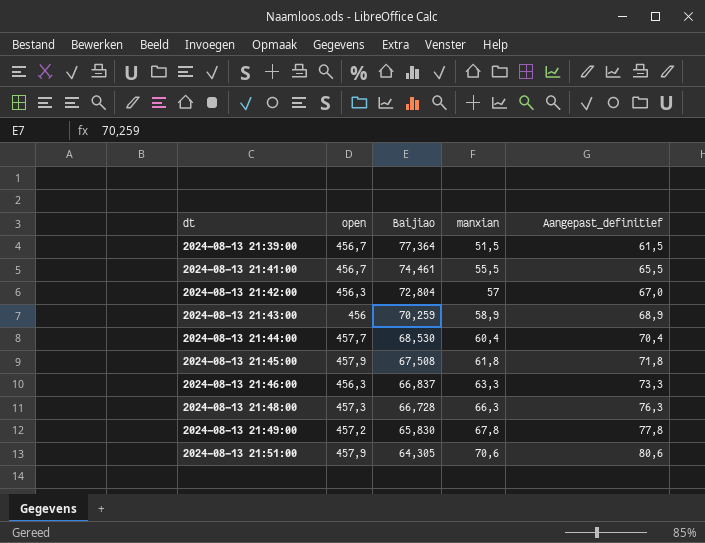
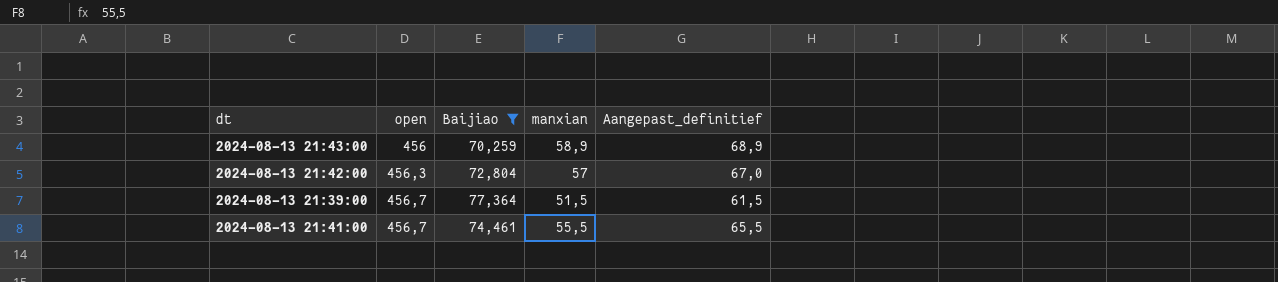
filter: none -> Baijiao >= 70,259
row order: dt ascending -> open ascending

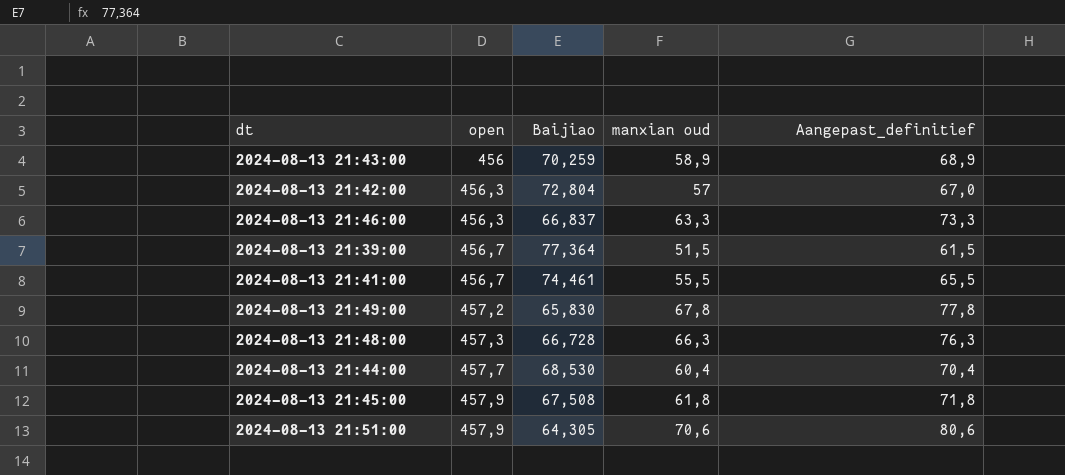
filter: Baijiao >= 70,259 -> none
column name: manxian -> manxian oud

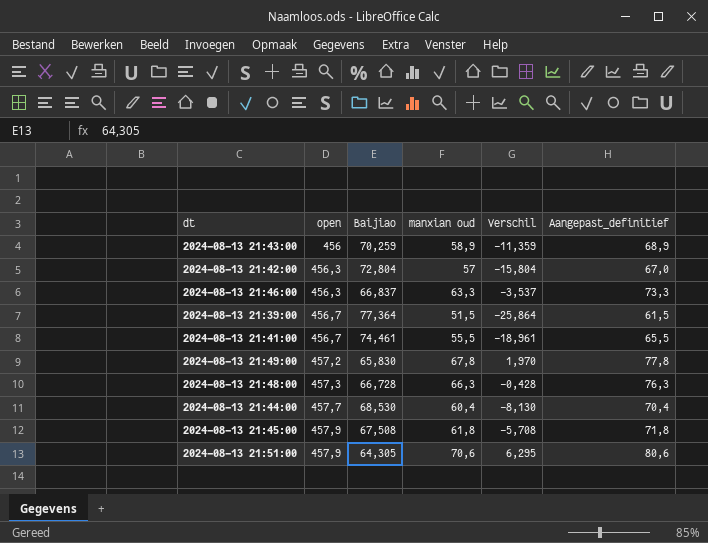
column Verschil | formula: none -> [manxian oud] - [Baijiao]

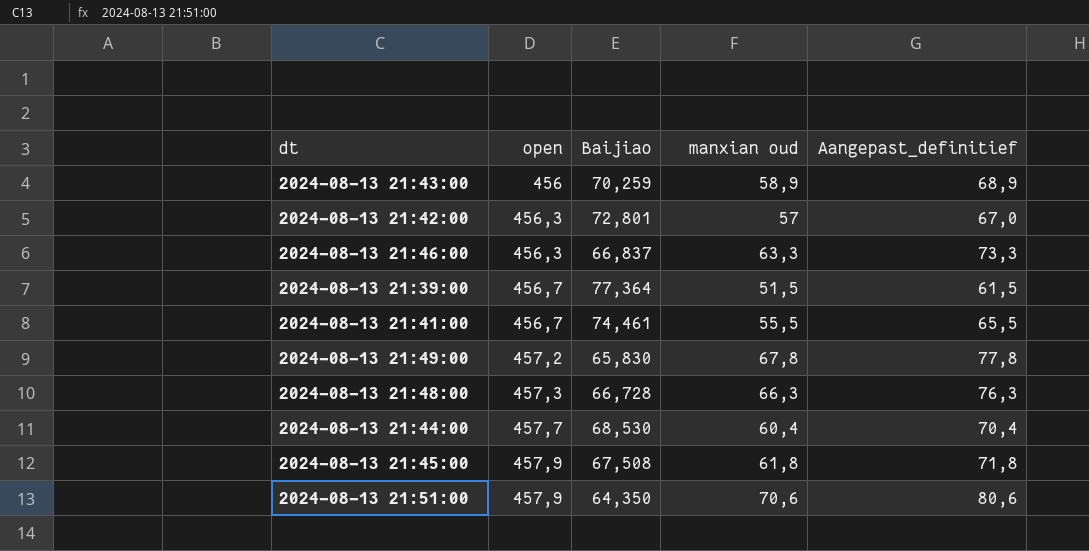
column Verschil | formula: [manxian oud] - [Baijiao] -> none
2024-08-13 21:42:00 | Baijiao: 72,804 -> 72,801
2024-08-13 21:51:00 | Baijiao: 64,305 -> 64,350

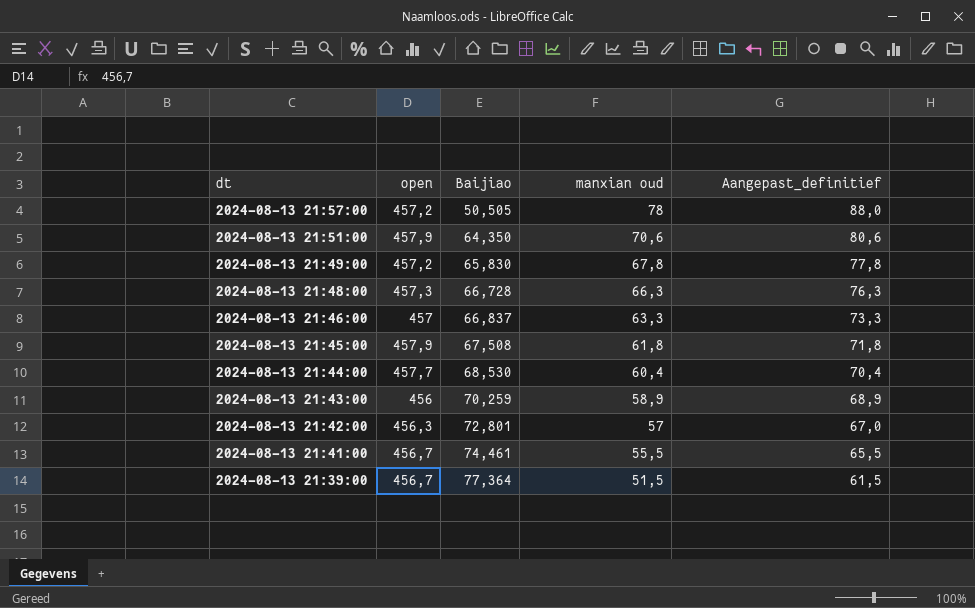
row order: open ascending -> dt descending
row 2024-08-13 21:57:00: none -> 457,2 | 50,505 | 78 | 88,0
2024-08-13 21:46:00 | open: 456,3 -> 457

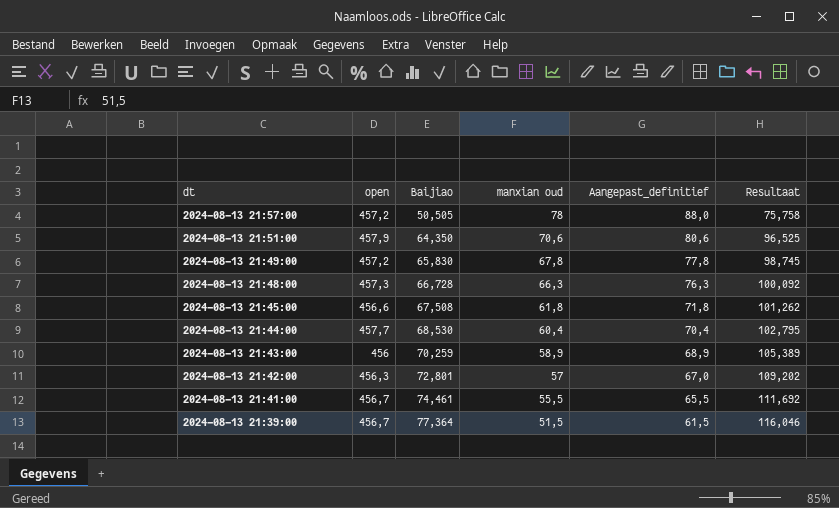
column Resultaat | formula: none -> [Baijiao] * 1,5
row 2024-08-13 21:46:00: 457 | 66,837 | 63,3 | 73,3 -> none
2024-08-13 21:45:00 | open: 457,9 -> 456,6

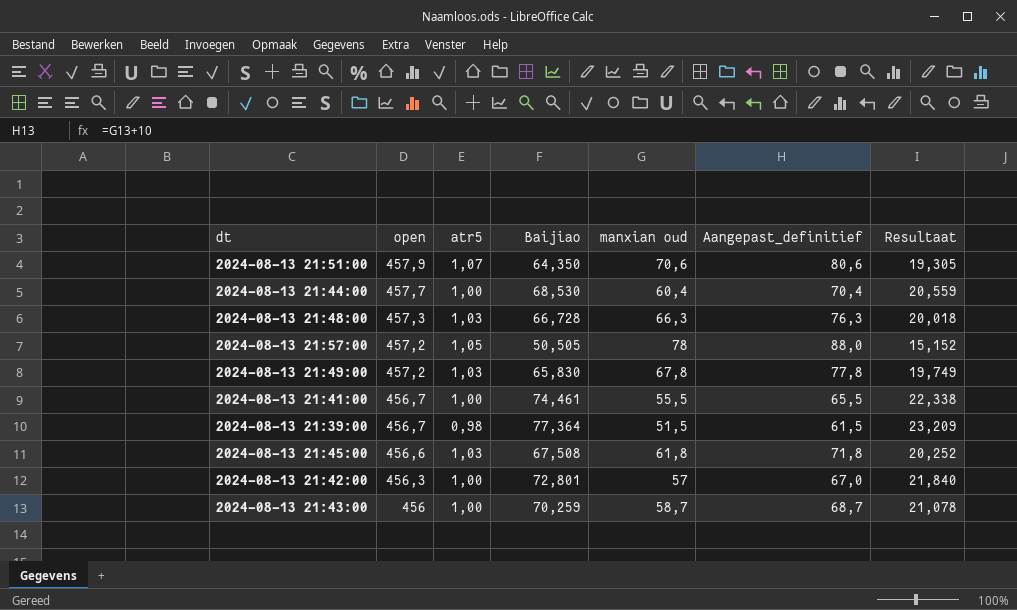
row order: dt descending -> open descending
column atr5 | position: none -> 3
column Resultaat | formula: [Baijiao] * 1,5 -> [Baijiao] * 0,3
2024-08-13 21:43:00 | manxian oud: 58,9 -> 58,7
2024-08-13 21:43:00 | Aangepast_definitief: 68,9 -> 68,7

